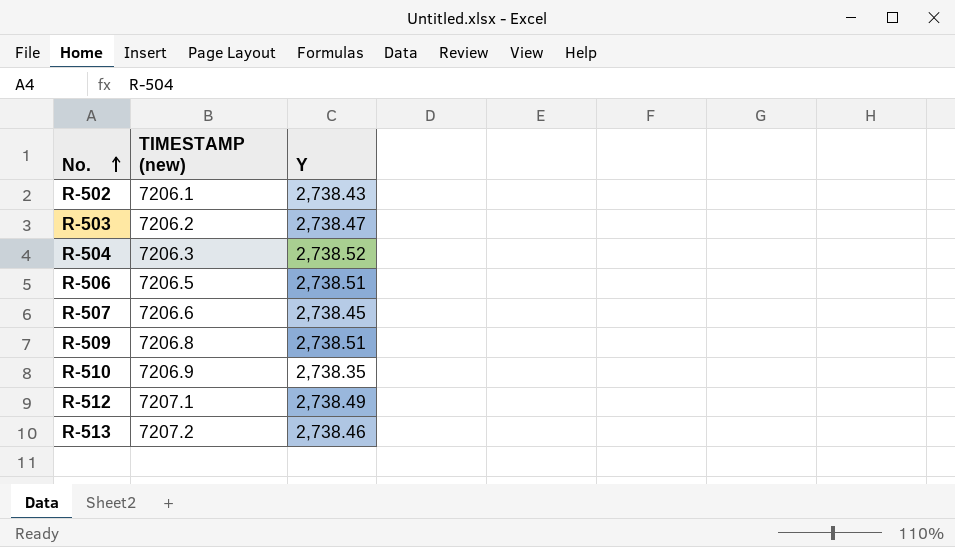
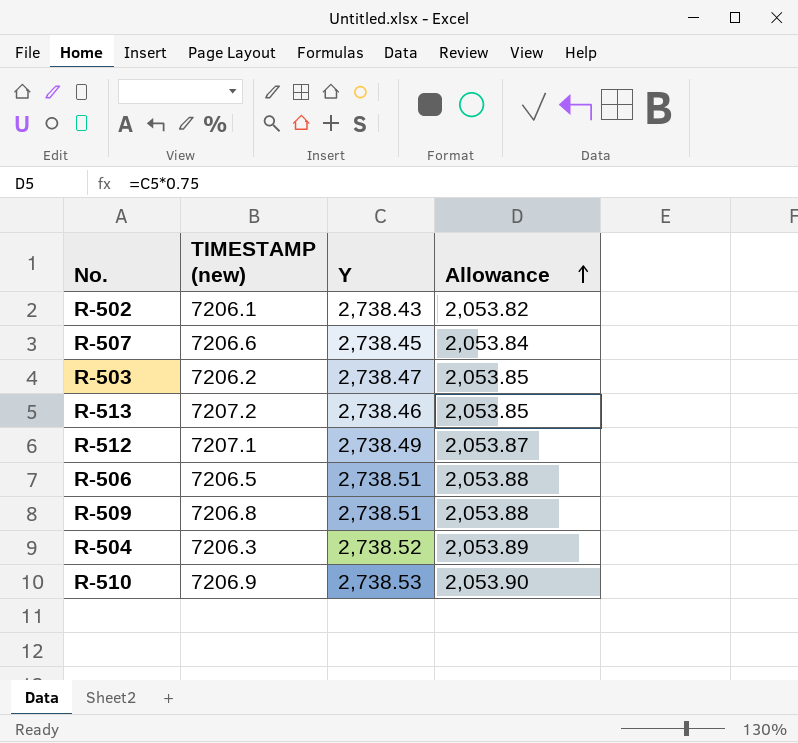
row order: No. ascending -> Allowance ascending
column Allowance | formula: none -> [Y] * 0.75
R-510 | Y: 2,738.35 -> 2,738.53

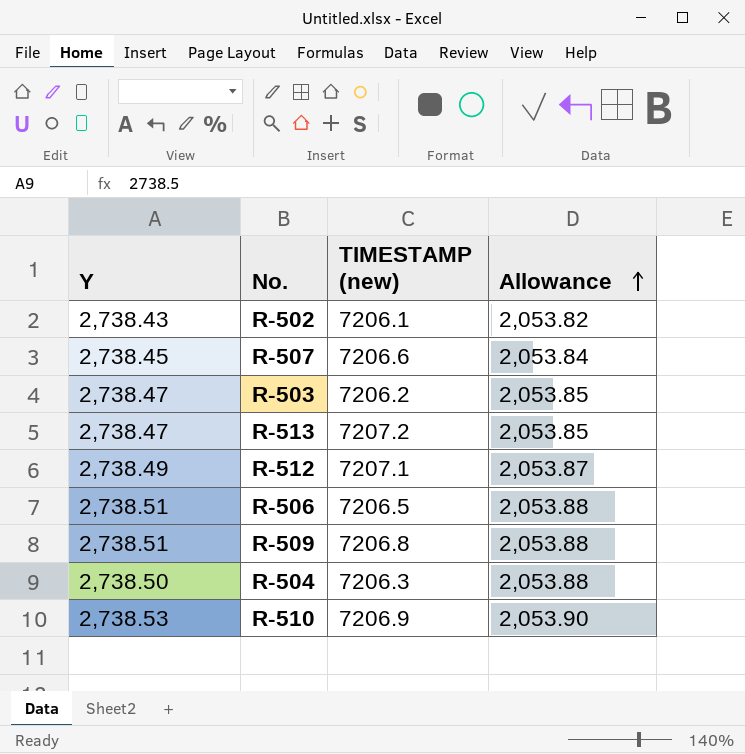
column Y | position: 3 -> 1
R-513 | Y: 2,738.46 -> 2,738.47
R-504 | Y: 2,738.52 -> 2,738.50
R-504 | Allowance: 2,053.89 -> 2,053.88

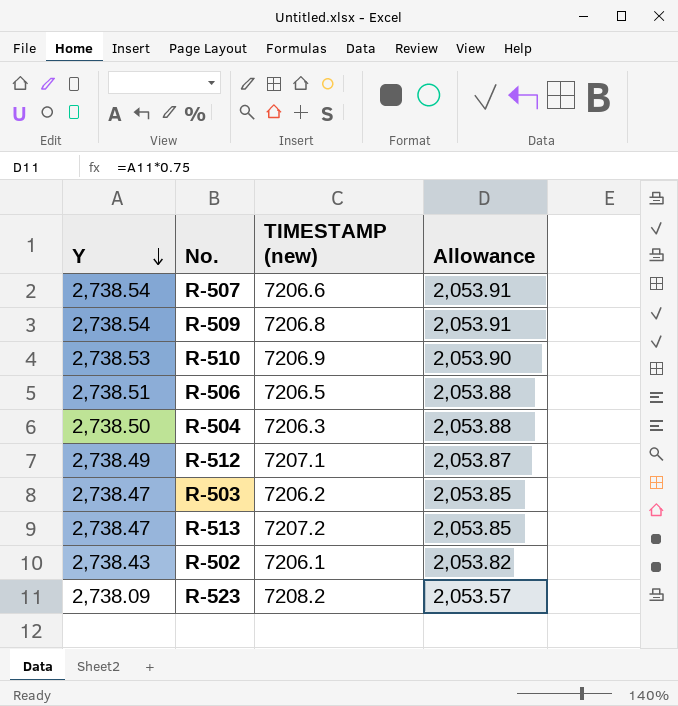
row order: Allowance ascending -> Y descending
R-507 | Y: 2,738.45 -> 2,738.54
R-507 | Allowance: 2,053.84 -> 2,053.91
R-509 | Y: 2,738.51 -> 2,738.54
R-509 | Allowance: 2,053.88 -> 2,053.91
row R-523: none -> 2,738.09 | 7208.2 | 2,053.57

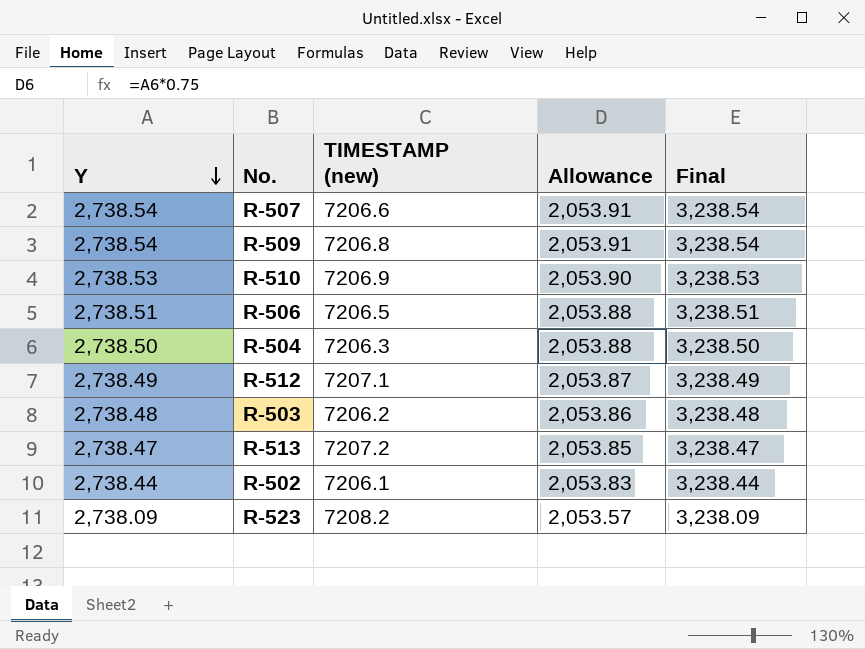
column Final | formula: none -> [Y] + 500
R-503 | Y: 2,738.47 -> 2,738.48
R-503 | Allowance: 2,053.85 -> 2,053.86
R-502 | Y: 2,738.43 -> 2,738.44
R-502 | Allowance: 2,053.82 -> 2,053.83

